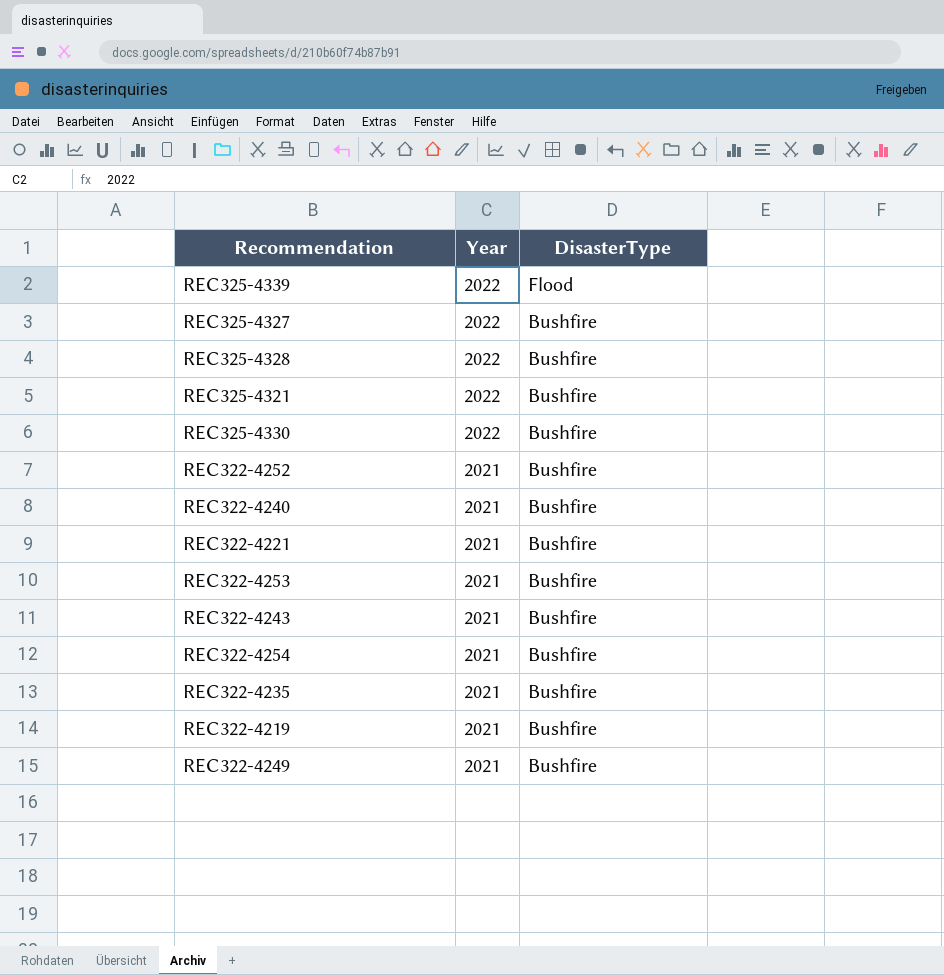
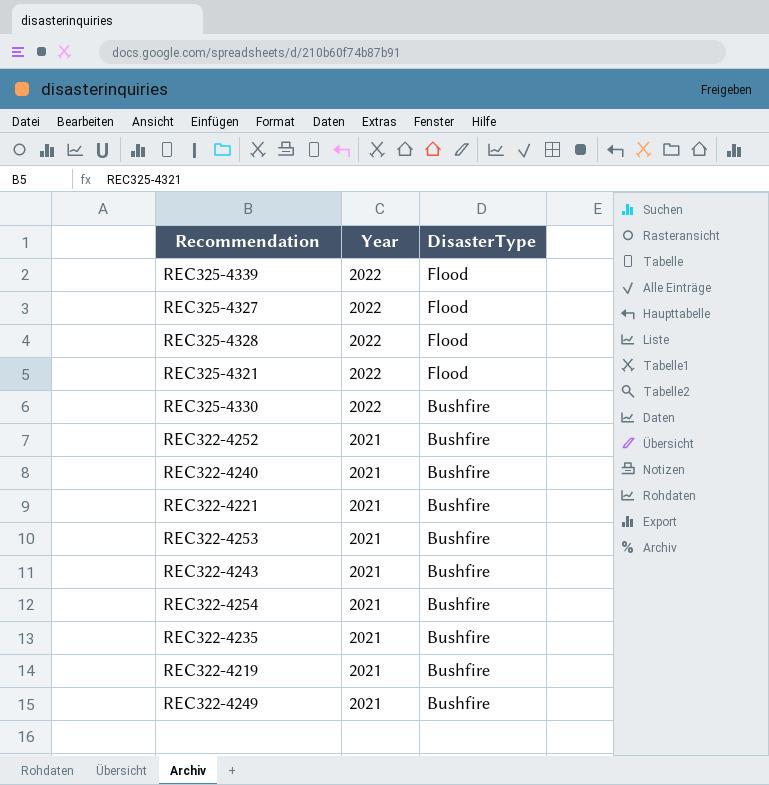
REC325-4327 | DisasterType: Bushfire -> Flood
REC325-4328 | DisasterType: Bushfire -> Flood
REC325-4321 | DisasterType: Bushfire -> Flood

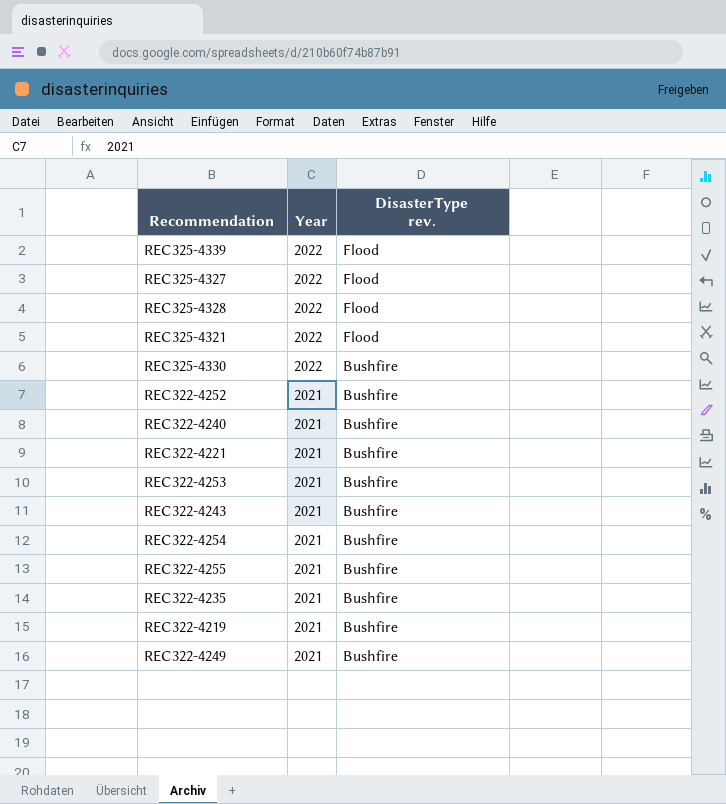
column name: DisasterType -> DisasterType rev.
row REC322-4255: none -> 2021 | Bushfire

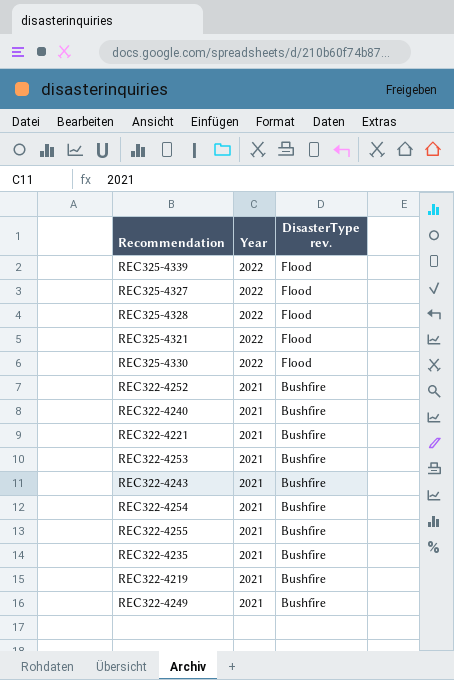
REC325-4330 | DisasterType rev.: Bushfire -> Flood

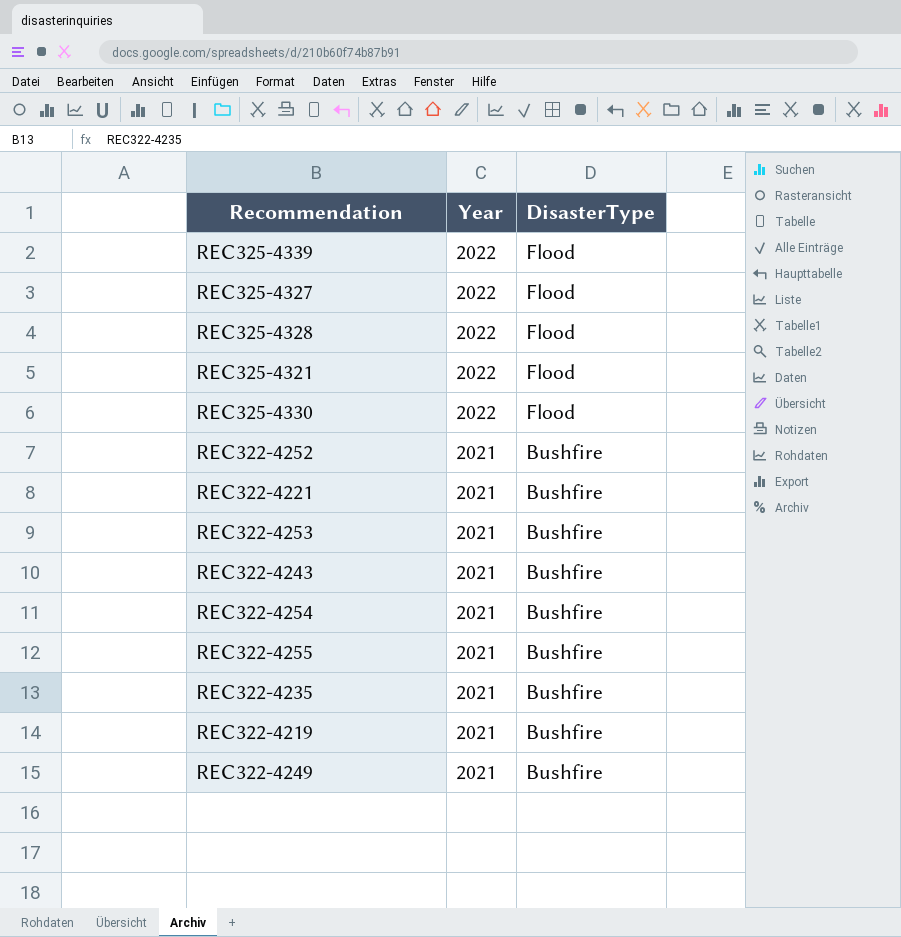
column name: DisasterType rev. -> DisasterType
row REC322-4240: 2021 | Bushfire -> none

